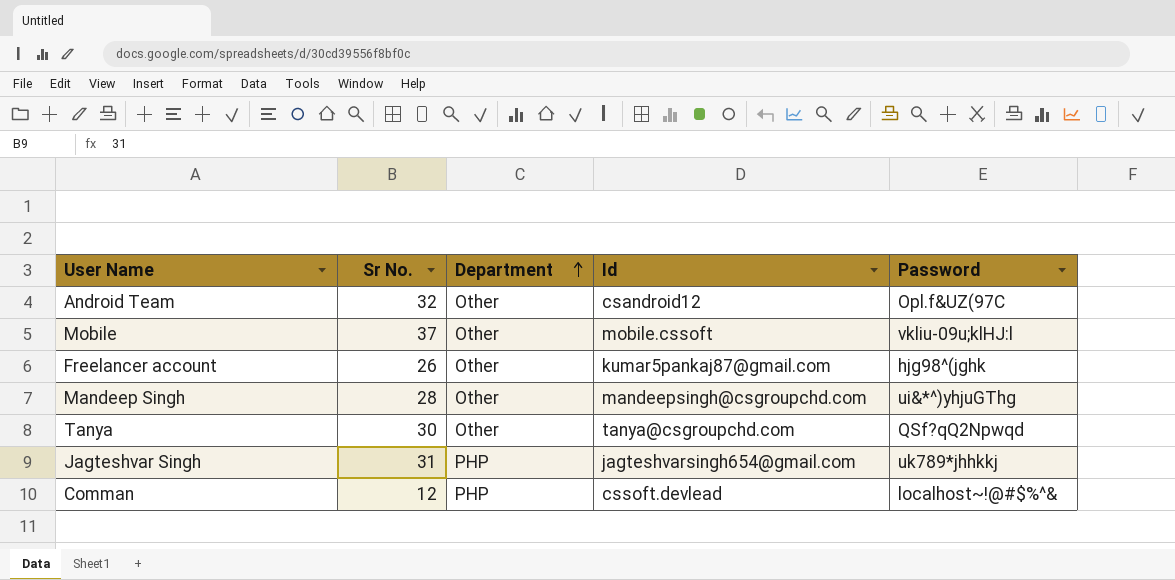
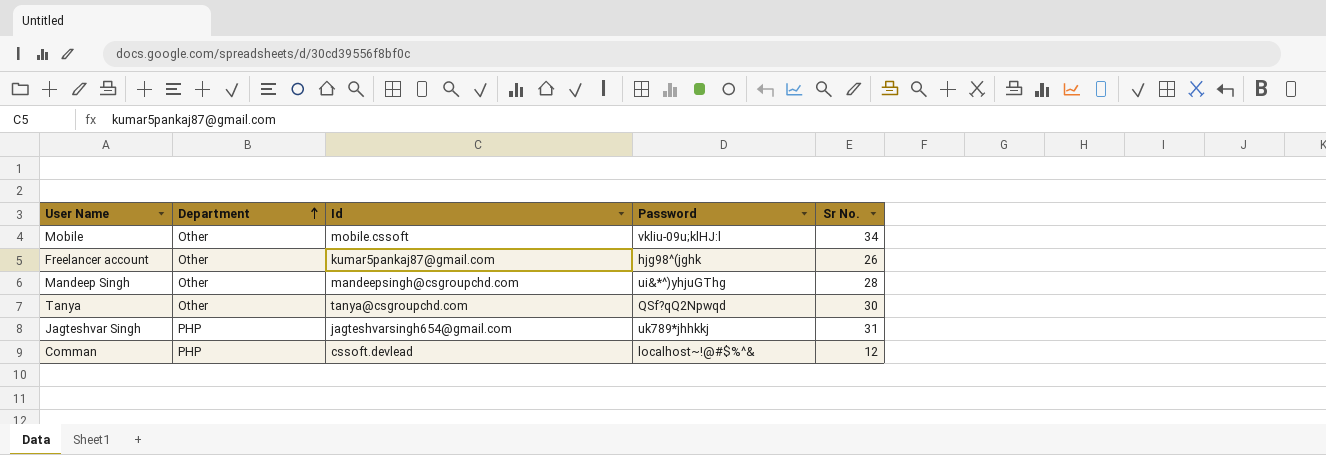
column Sr No. | position: 2 -> 5
row Android Team: 32 | Other | csandroid12 | Opl.f&UZ(97C -> none
Mobile | Sr No.: 37 -> 34

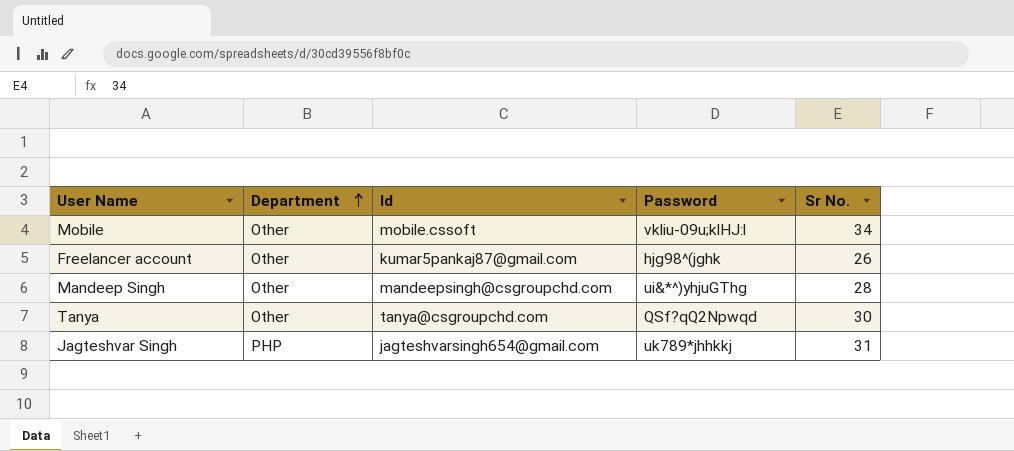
row Comman: PHP | cssoft.devlead | localhost~!@#$%^& | 12 -> none

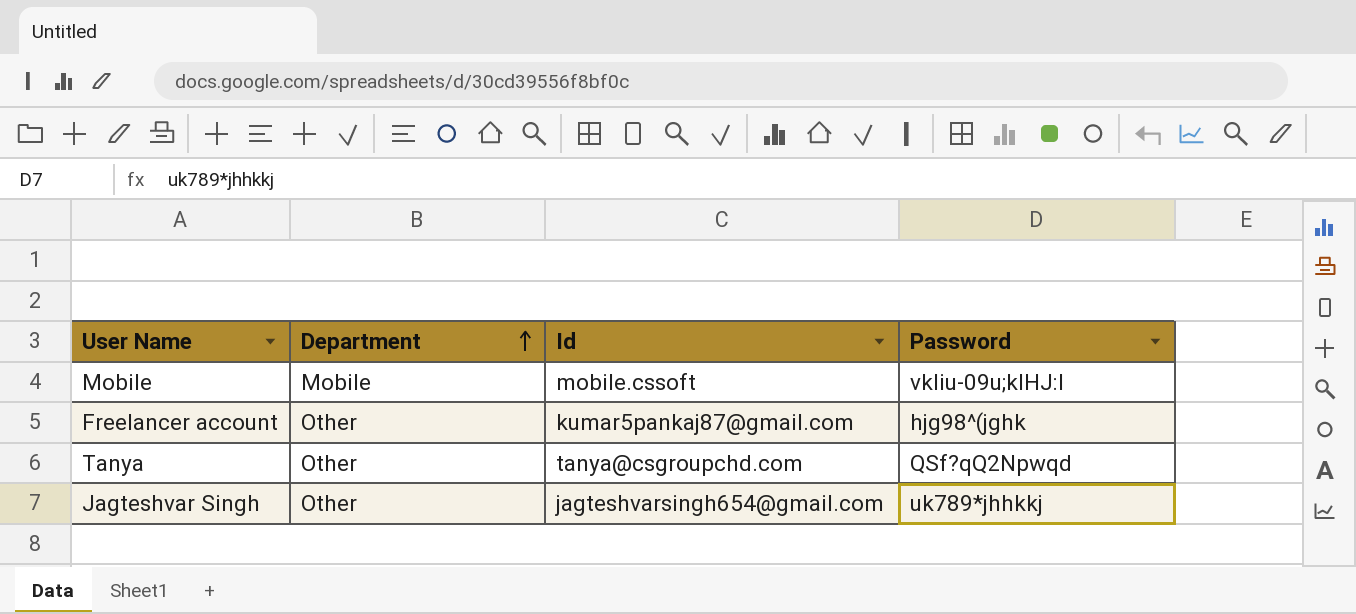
column Sr No. | position: 5 -> none
row Mandeep Singh: Other | mandeepsingh@csgroupchd.com | ui&*^)yhjuGThg | 28 -> none
Mobile | Department: Other -> Mobile
Jagteshvar Singh | Department: PHP -> Other

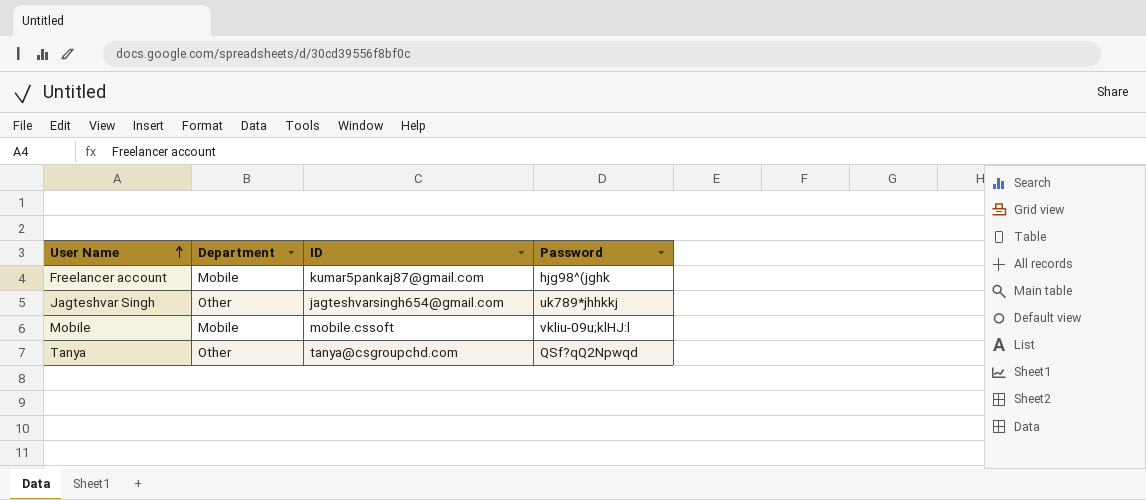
row order: Department ascending -> User Name ascending
column name: Id -> ID
Freelancer account | Department: Other -> Mobile

